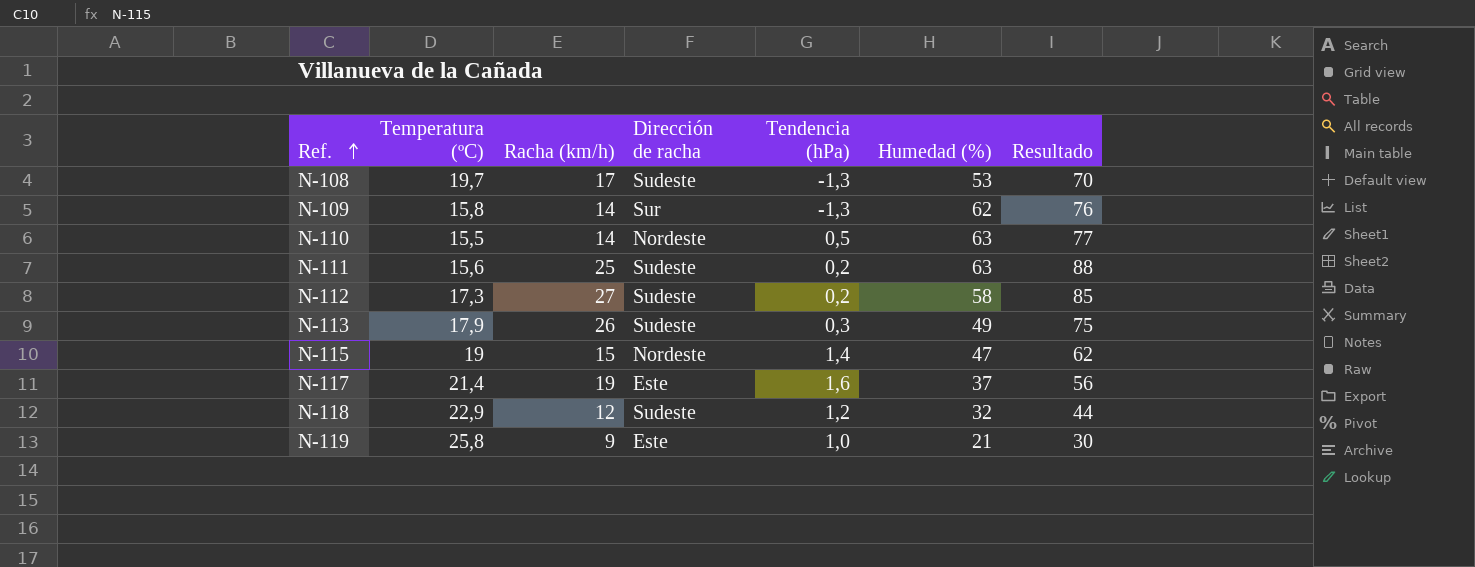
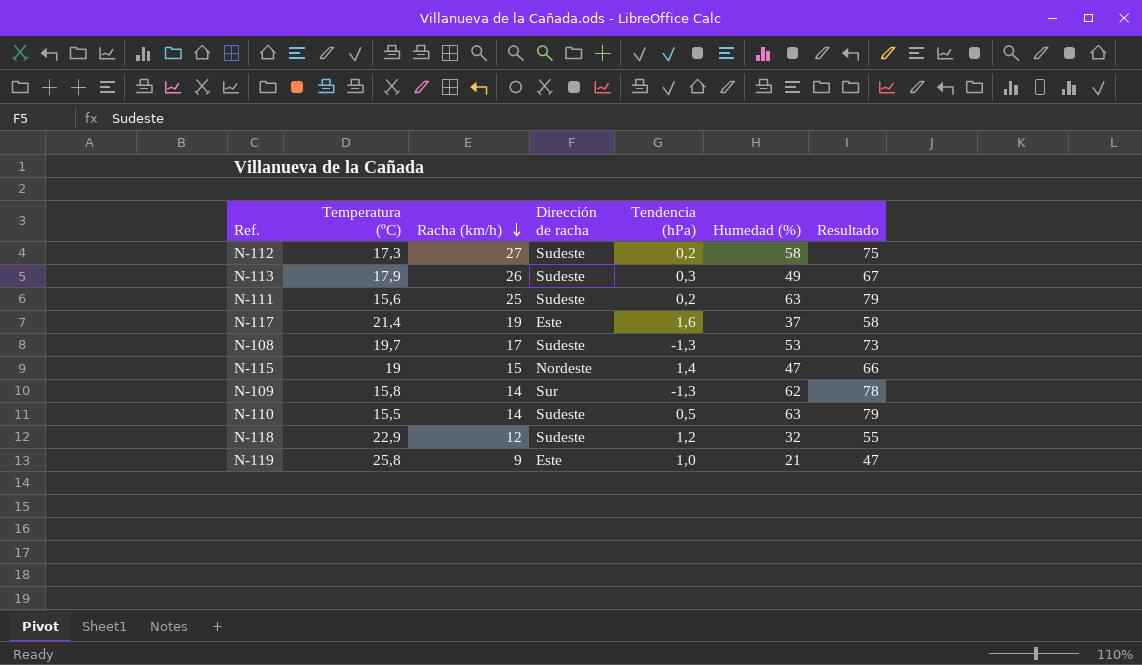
row order: Ref. ascending -> Racha (km/h) descending
column Resultado | formula: [Racha (km/h)] + [Humedad (%)] -> [Temperatura (ºC)] + [Humedad (%)]
N-110 | Dirección de racha: Nordeste -> Sudeste

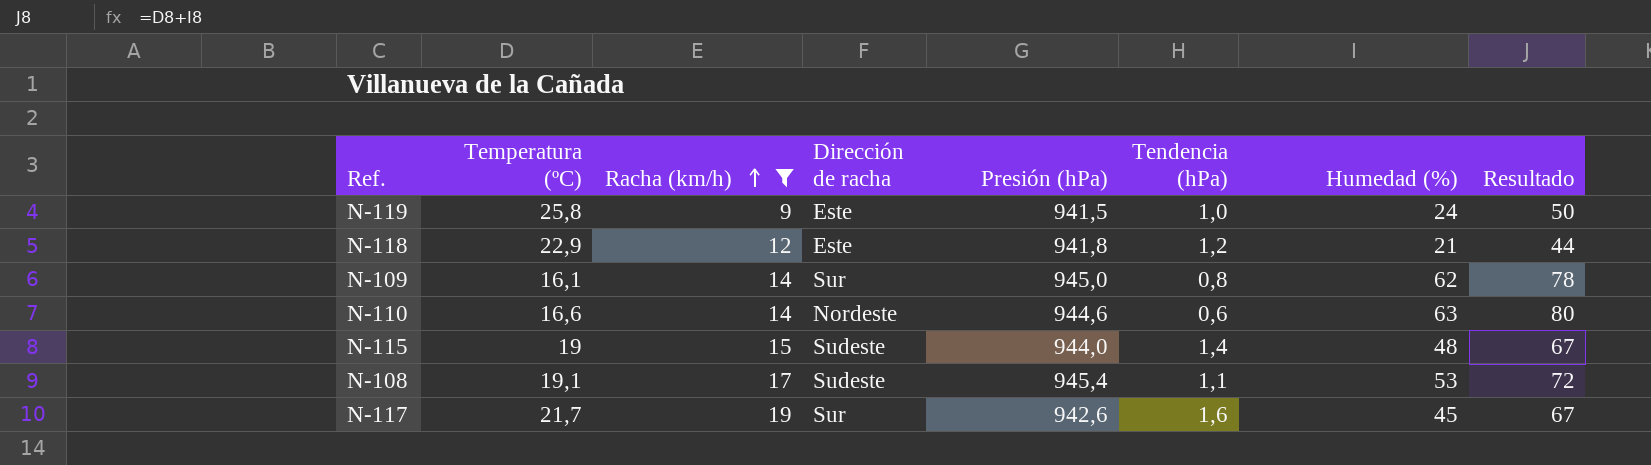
filter: none -> Racha (km/h) <= 19
row order: Racha (km/h) descending -> Racha (km/h) ascending
column Presión (hPa) | position: none -> 5
N-119 | Humedad (%): 21 -> 24
N-119 | Resultado: 47 -> 50
N-118 | Dirección de racha: Sudeste -> Este
N-118 | Humedad (%): 32 -> 21
N-118 | Resultado: 55 -> 44
N-109 | Temperatura (ºC): 15,8 -> 16,1
N-109 | Tendencia (hPa): -1,3 -> 0,8
N-110 | Temperatura (ºC): 15,5 -> 16,6
N-110 | Dirección de racha: Sudeste -> Nordeste
N-110 | Tendencia (hPa): 0,5 -> 0,6
N-110 | Resultado: 79 -> 80
N-115 | Dirección de racha: Nordeste -> Sudeste
N-115 | Humedad (%): 47 -> 48
N-115 | Resultado: 66 -> 67
N-108 | Temperatura (ºC): 19,7 -> 19,1
N-108 | Tendencia (hPa): -1,3 -> 1,1
N-108 | Resultado: 73 -> 72
N-117 | Temperatura (ºC): 21,4 -> 21,7
N-117 | Dirección de racha: Este -> Sur
N-117 | Humedad (%): 37 -> 45
N-117 | Resultado: 58 -> 67

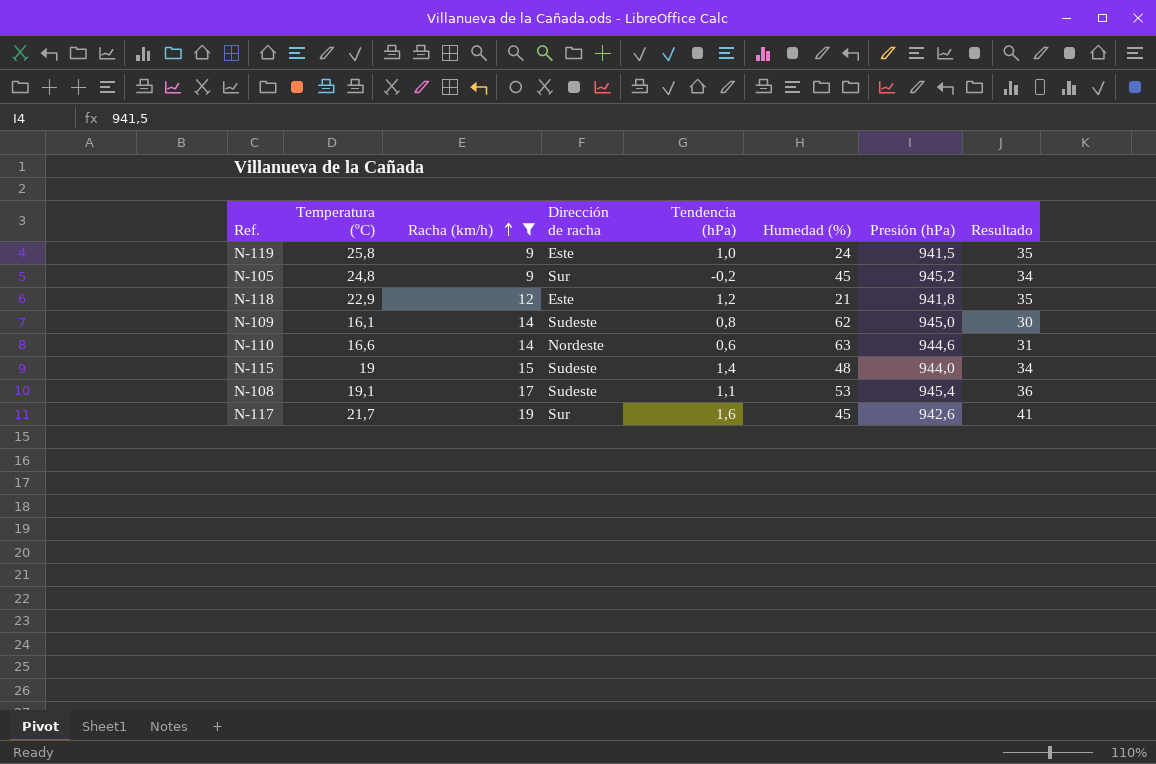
column Presión (hPa) | position: 5 -> 7
column Resultado | formula: [Temperatura (ºC)] + [Humedad (%)] -> [Temperatura (ºC)] + [Racha (km/h)]
row N-105: none -> 24,8 | 9 | Sur | -0,2 | 45 | 945,2 | 34
N-109 | Dirección de racha: Sur -> Sudeste

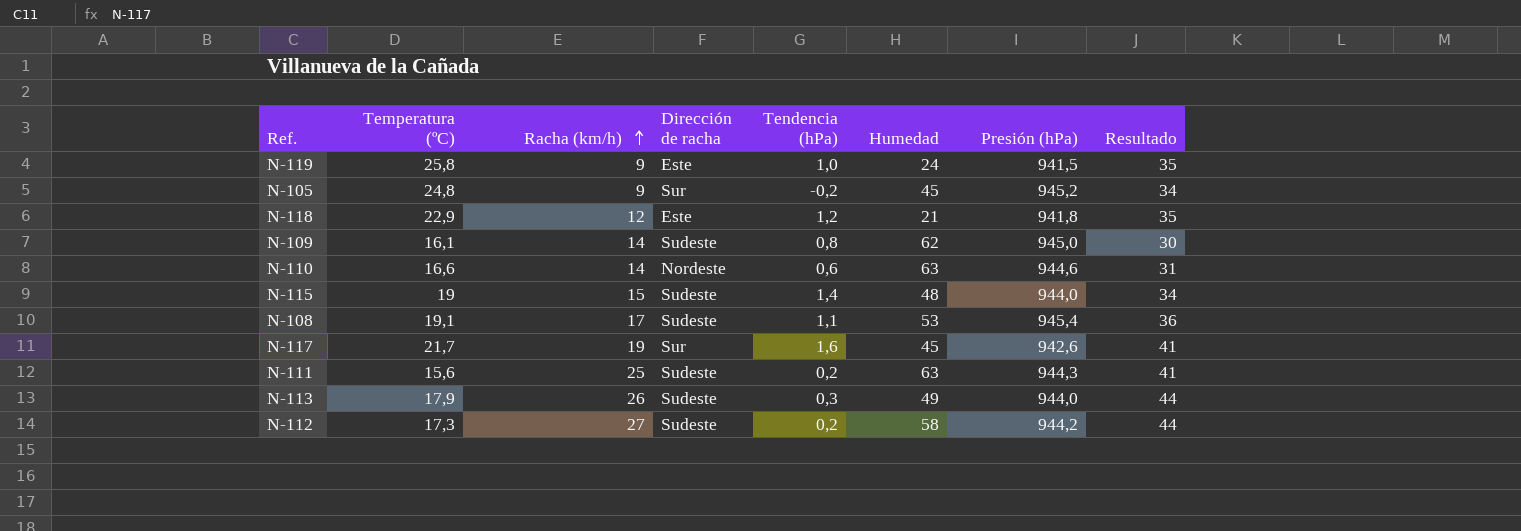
filter: Racha (km/h) <= 19 -> none
column name: Humedad (%) -> Humedad

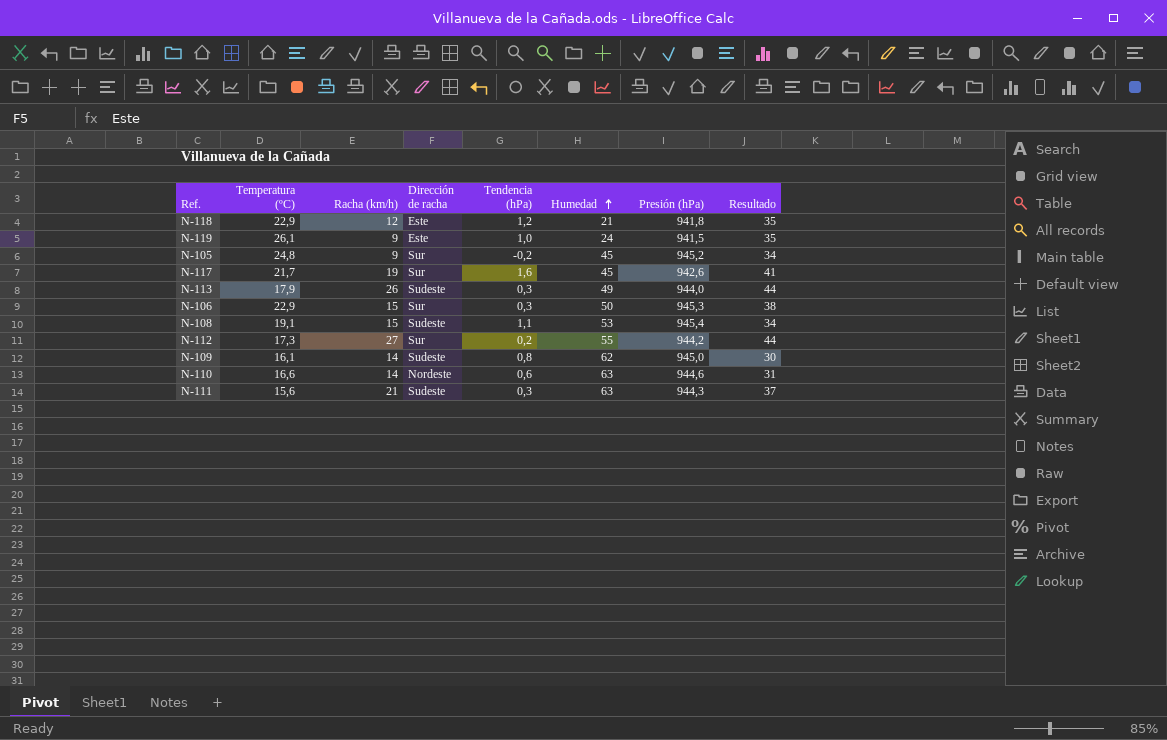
row order: Racha (km/h) ascending -> Humedad ascending
row N-115: 19 | 15 | Sudeste | 1,4 | 48 | 944,0 | 34 -> none
N-119 | Temperatura (ºC): 25,8 -> 26,1
row N-106: none -> 22,9 | 15 | Sur | 0,3 | 50 | 945,3 | 38
N-108 | Racha (km/h): 17 -> 15
N-108 | Resultado: 36 -> 34
N-112 | Dirección de racha: Sudeste -> Sur
N-112 | Humedad: 58 -> 55
N-111 | Racha (km/h): 25 -> 21
N-111 | Tendencia (hPa): 0,2 -> 0,3
N-111 | Resultado: 41 -> 37

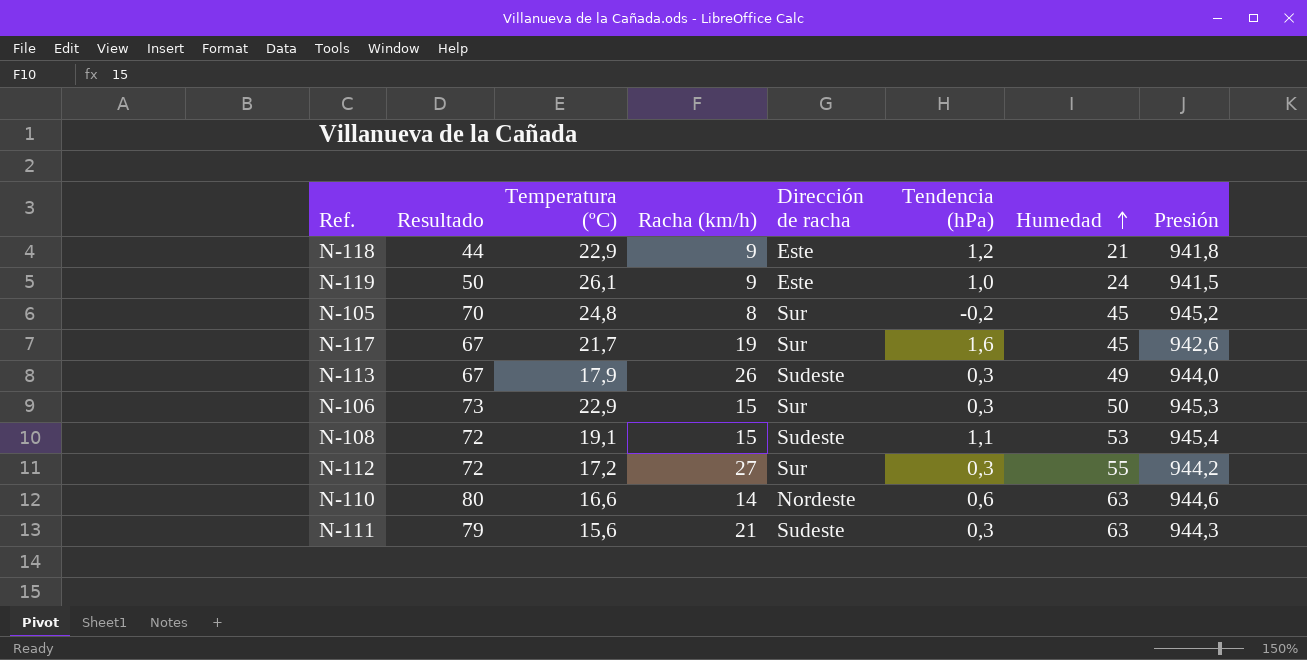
column Resultado | formula: [Temperatura (ºC)] + [Racha (km/h)] -> [Temperatura (ºC)] + [Humedad]
column Resultado | position: 8 -> 2
column name: Presión (hPa) -> Presión
row N-109: 16,1 | 14 | Sudeste | 0,8 | 62 | 945,0 | 30 -> none
N-118 | Racha (km/h): 12 -> 9
N-105 | Racha (km/h): 9 -> 8
N-112 | Temperatura (ºC): 17,3 -> 17,2
N-112 | Tendencia (hPa): 0,2 -> 0,3

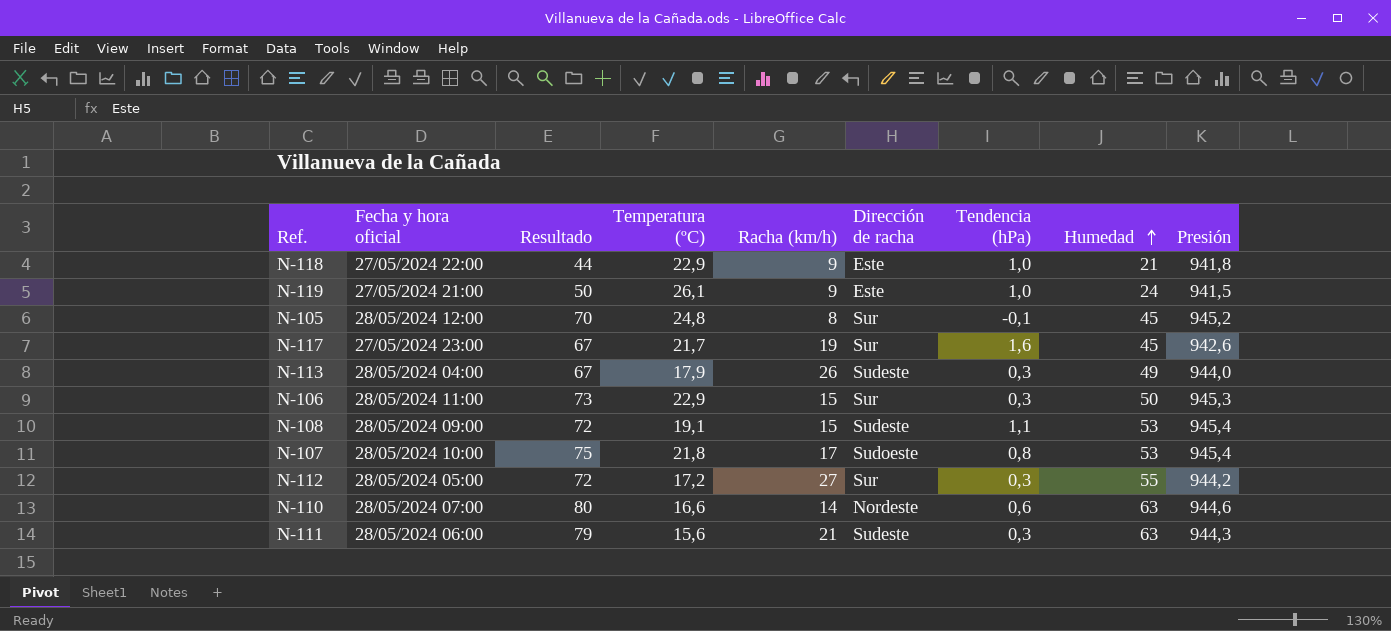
column Fecha y hora oficial | position: none -> 2
N-118 | Tendencia (hPa): 1,2 -> 1,0
N-105 | Tendencia (hPa): -0,2 -> -0,1
row N-107: none -> 28/05/2024 10:00 | 75 | 21,8 | 17 | Sudoeste | 0,8 | 53 | 945,4

